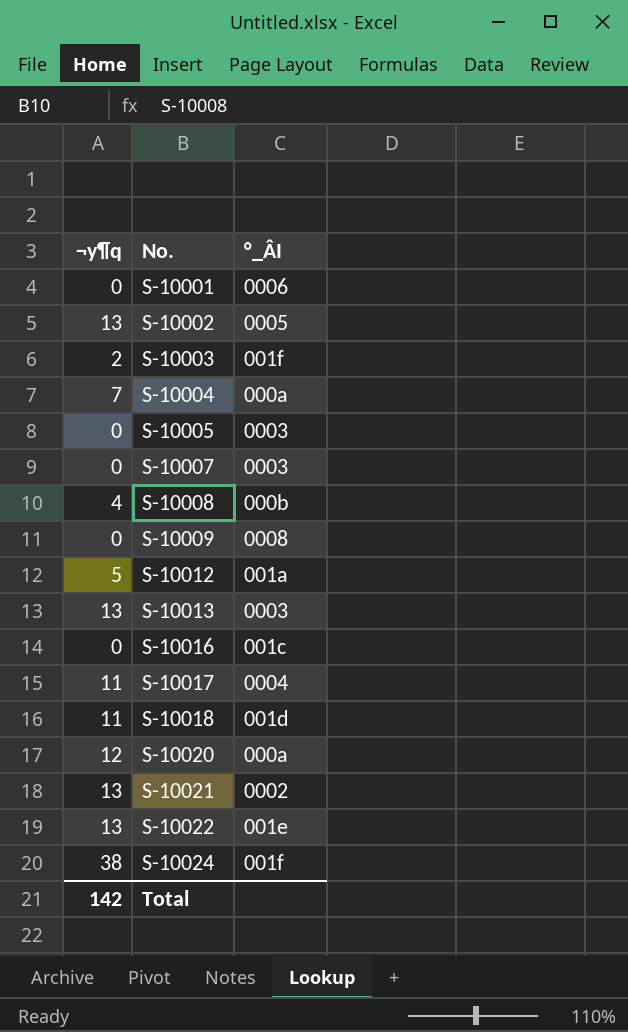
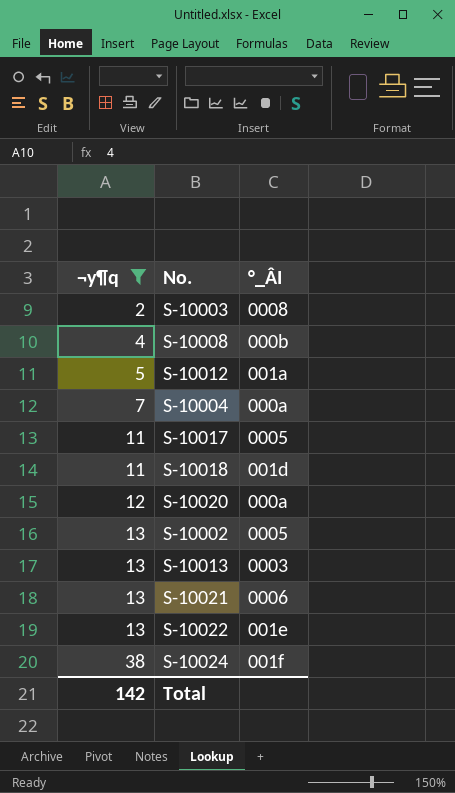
filter: none -> ¬y¶q != 0
row order: No. ascending -> ¬y¶q ascending
S-10003 | °_ÂI: 001f -> 0008
S-10017 | °_ÂI: 0004 -> 0005
S-10021 | °_ÂI: 0002 -> 0006

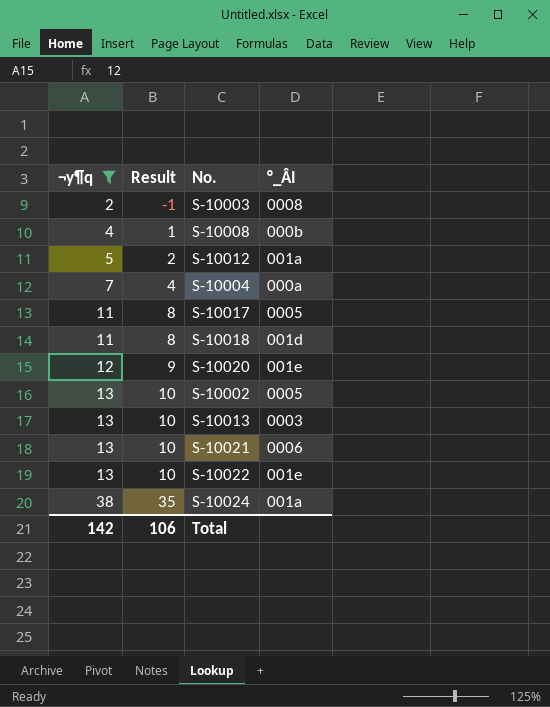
column Result | formula: none -> [¬y¶q] - 3
S-10020 | °_ÂI: 000a -> 001e
S-10024 | °_ÂI: 001f -> 001a

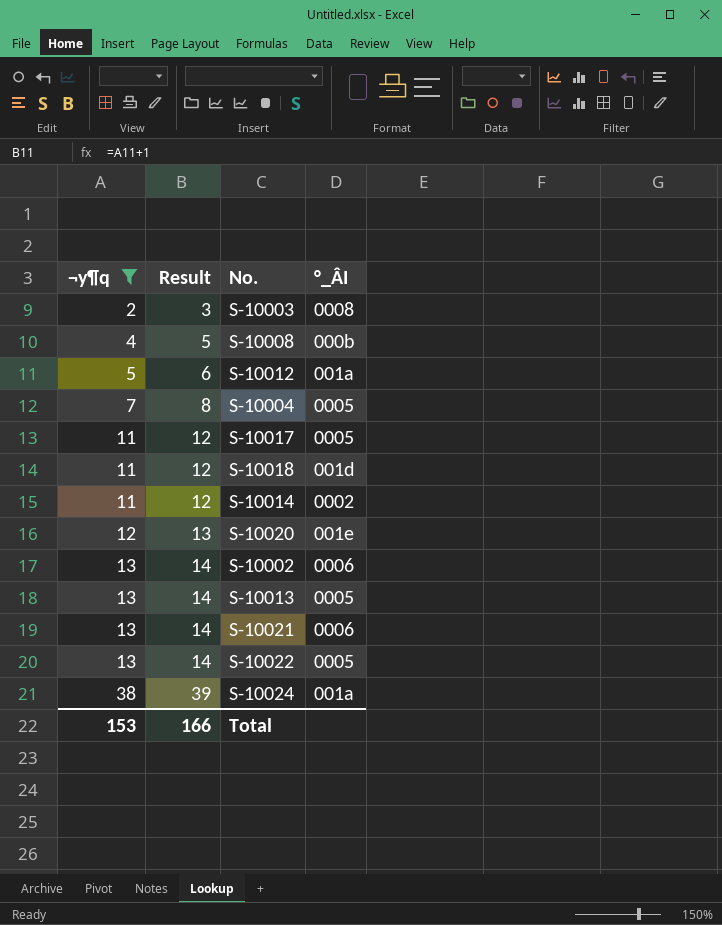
column Result | formula: [¬y¶q] - 3 -> [¬y¶q] + 1
S-10004 | °_ÂI: 000a -> 0005
row S-10014: none -> 11 | 12 | 0002
S-10002 | °_ÂI: 0005 -> 0006
S-10013 | °_ÂI: 0003 -> 0005
S-10022 | °_ÂI: 001e -> 0005
Total | ¬y¶q: 142 -> 153
Total | Result: 106 -> 166

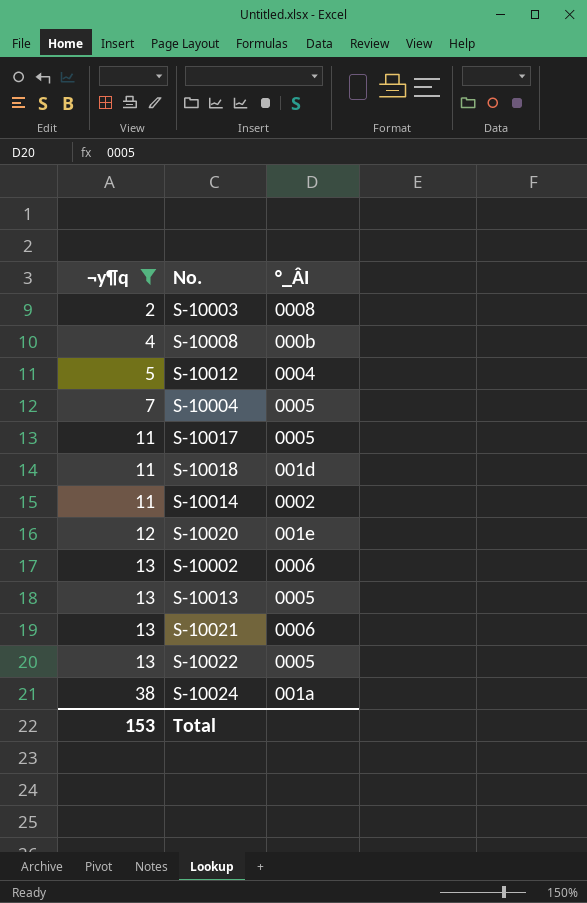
column Result | formula: [¬y¶q] + 1 -> none
S-10012 | °_ÂI: 001a -> 0004

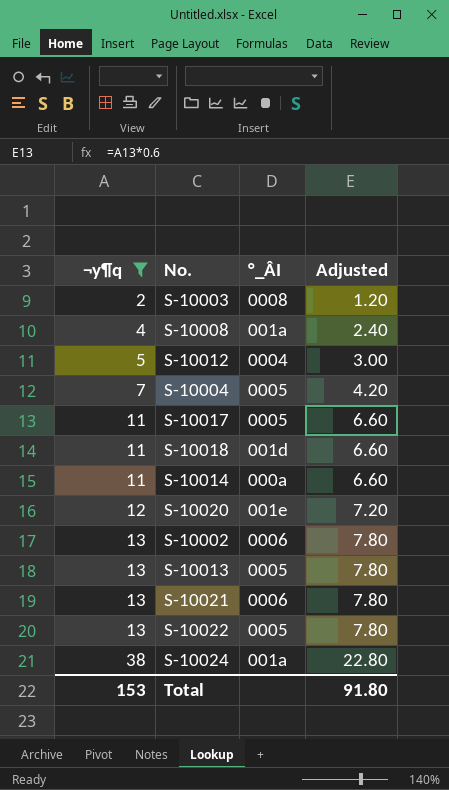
column Adjusted | formula: none -> [¬y¶q] * 0.6
S-10008 | °_ÂI: 000b -> 001a
S-10014 | °_ÂI: 0002 -> 000a

